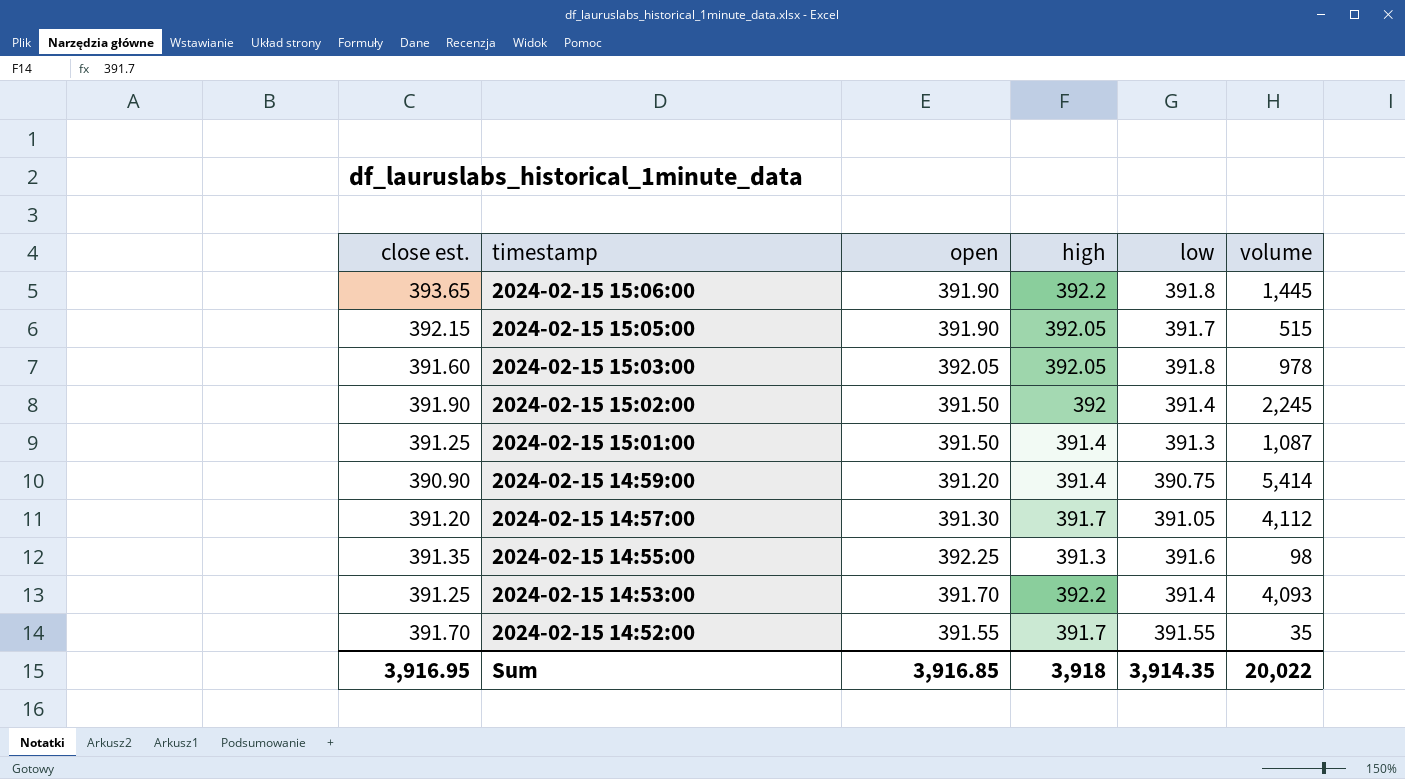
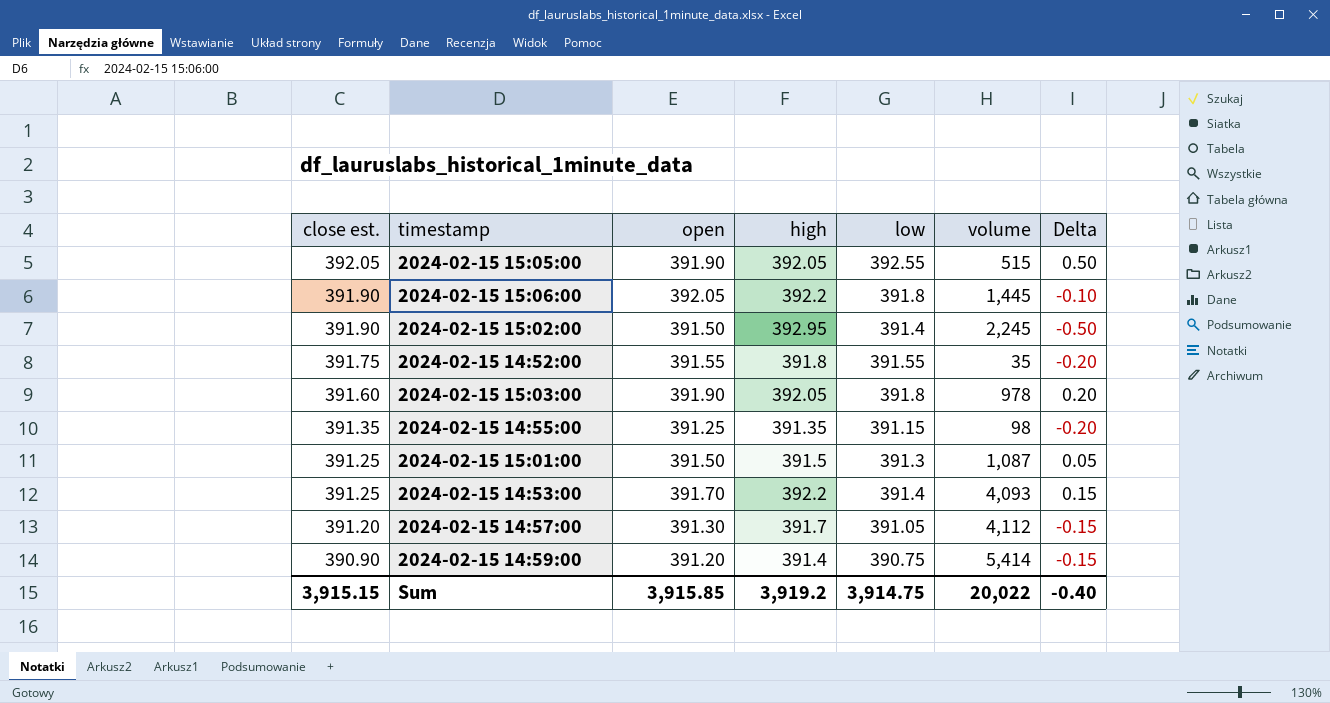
row order: timestamp descending -> close est. descending
column Delta | formula: none -> [low] - [close est.]
2024-02-15 15:05:00 | close est.: 392.15 -> 392.05
2024-02-15 15:05:00 | low: 391.7 -> 392.55
2024-02-15 15:06:00 | close est.: 393.65 -> 391.90
2024-02-15 15:06:00 | open: 391.90 -> 392.05
2024-02-15 15:02:00 | high: 392 -> 392.95
2024-02-15 14:52:00 | close est.: 391.70 -> 391.75
2024-02-15 14:52:00 | high: 391.7 -> 391.8
2024-02-15 15:03:00 | open: 392.05 -> 391.90
2024-02-15 14:55:00 | open: 392.25 -> 391.25
2024-02-15 14:55:00 | high: 391.3 -> 391.35
2024-02-15 14:55:00 | low: 391.6 -> 391.15
2024-02-15 15:01:00 | high: 391.4 -> 391.5
Sum | close est.: 3,916.95 -> 3,915.15
Sum | open: 3,916.85 -> 3,915.85
Sum | high: 3,918 -> 3,919.2
Sum | low: 3,914.35 -> 3,914.75

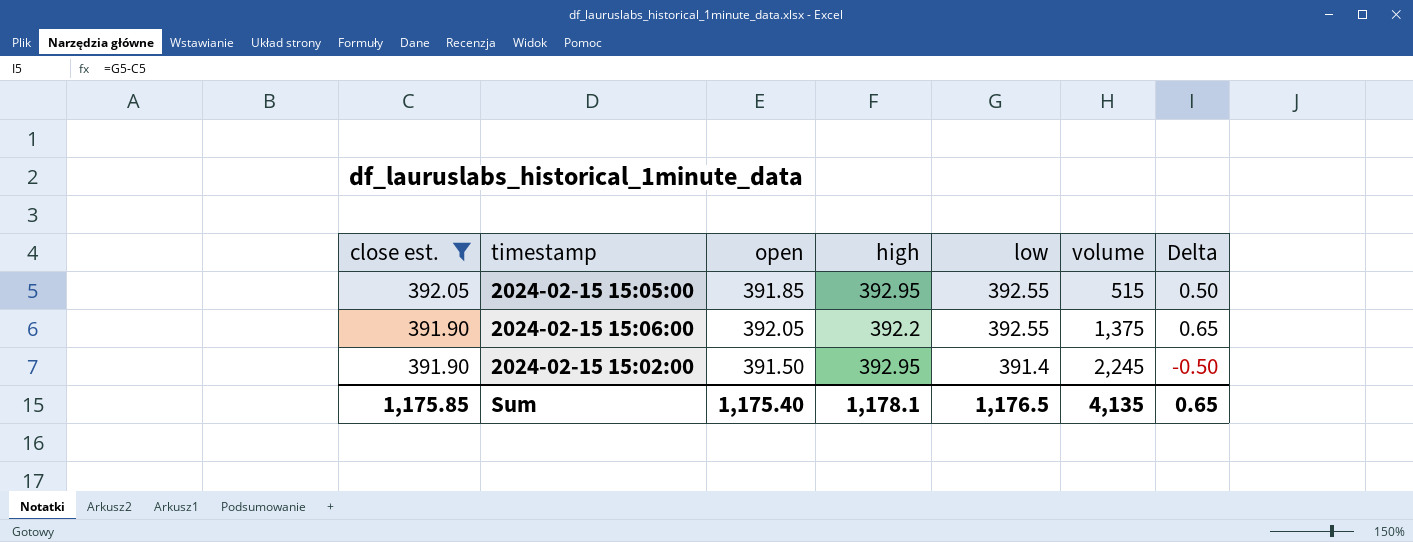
filter: none -> close est. >= 391.90
2024-02-15 15:05:00 | open: 391.90 -> 391.85
2024-02-15 15:05:00 | high: 392.05 -> 392.95
2024-02-15 15:06:00 | low: 391.8 -> 392.55
2024-02-15 15:06:00 | volume: 1,445 -> 1,375
2024-02-15 15:06:00 | Delta: -0.10 -> 0.65
Sum | close est.: 3,915.15 -> 1,175.85
Sum | open: 3,915.85 -> 1,175.40
Sum | high: 3,919.2 -> 1,178.1
Sum | low: 3,914.75 -> 1,176.5
Sum | volume: 20,022 -> 4,135
Sum | Delta: -0.40 -> 0.65

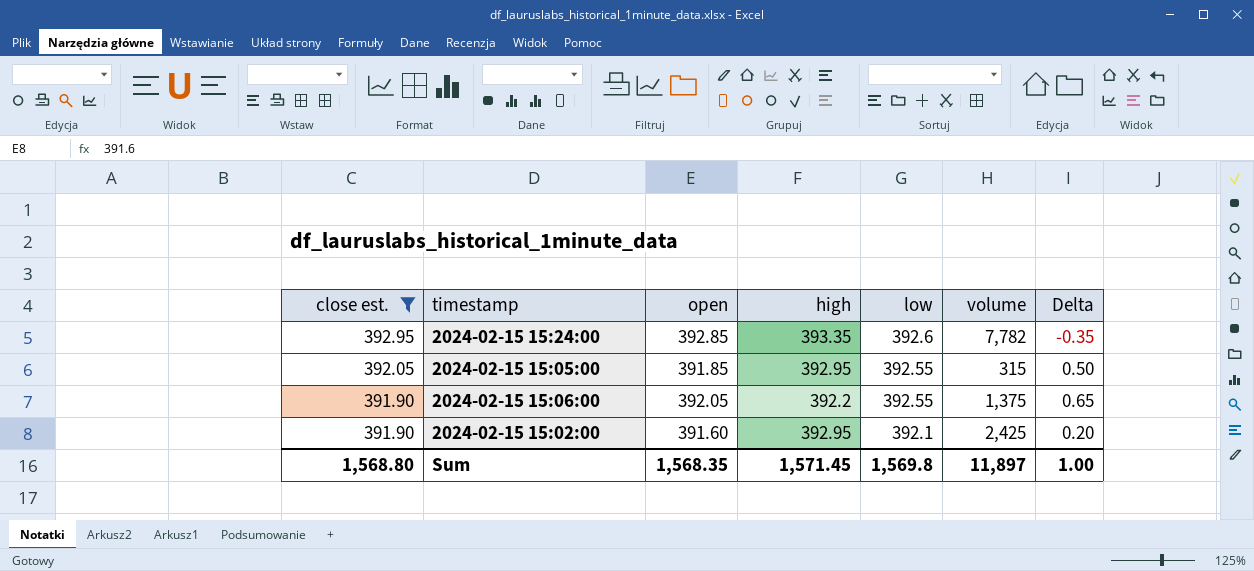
row 2024-02-15 15:24:00: none -> 392.95 | 392.85 | 393.35 | 392.6 | 7,782 | -0.35
2024-02-15 15:05:00 | volume: 515 -> 315
2024-02-15 15:02:00 | open: 391.50 -> 391.60
2024-02-15 15:02:00 | low: 391.4 -> 392.1
2024-02-15 15:02:00 | volume: 2,245 -> 2,425
2024-02-15 15:02:00 | Delta: -0.50 -> 0.20
Sum | close est.: 1,175.85 -> 1,568.80
Sum | open: 1,175.40 -> 1,568.35
Sum | high: 1,178.1 -> 1,571.45
Sum | low: 1,176.5 -> 1,569.8
Sum | volume: 4,135 -> 11,897
Sum | Delta: 0.65 -> 1.00

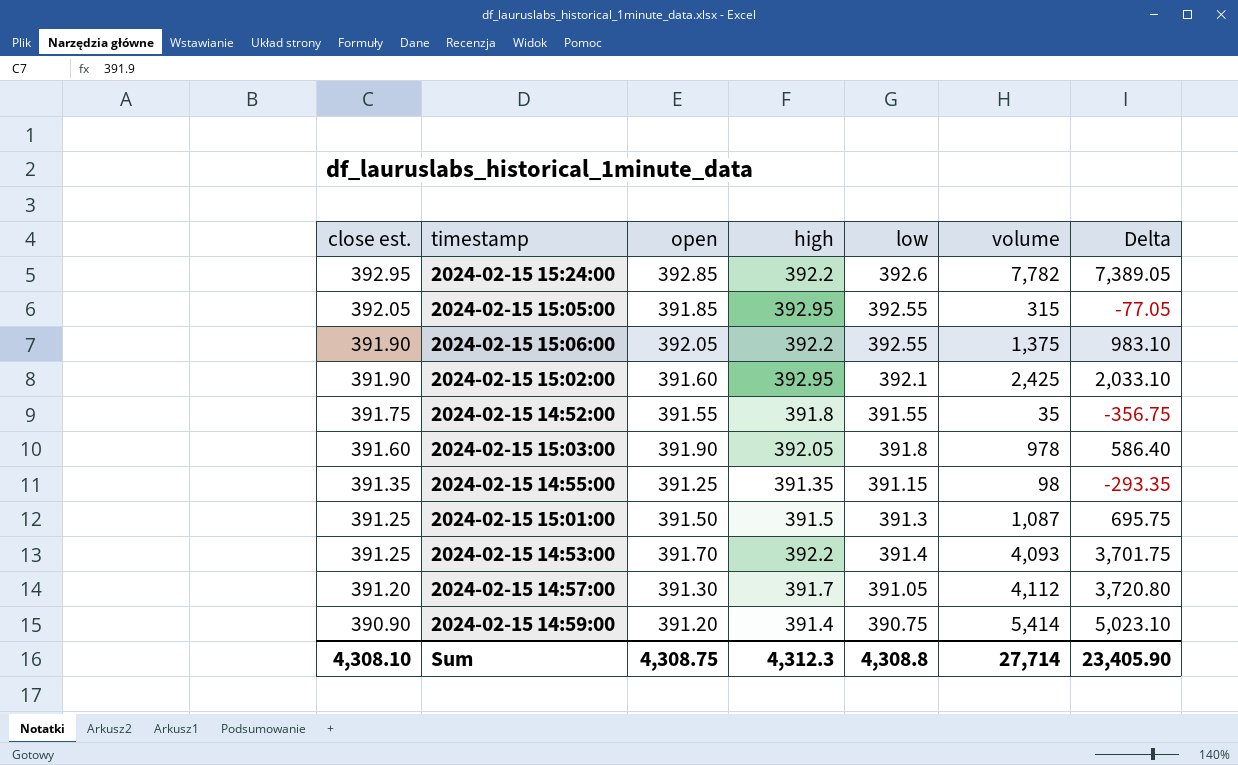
filter: close est. >= 391.90 -> none
column Delta | formula: [low] - [close est.] -> [volume] - [close est.]
2024-02-15 15:24:00 | high: 393.35 -> 392.2
Sum | close est.: 1,568.80 -> 4,308.10
Sum | open: 1,568.35 -> 4,308.75
Sum | high: 1,571.45 -> 4,312.3
Sum | low: 1,569.8 -> 4,308.8
Sum | volume: 11,897 -> 27,714
Sum | Delta: 1.00 -> 23,405.90

